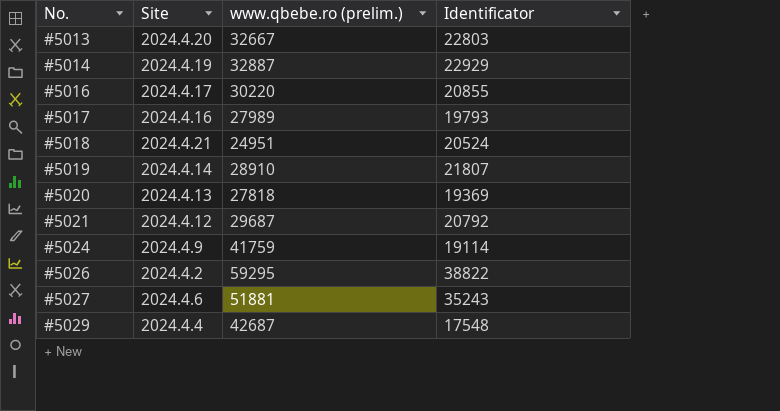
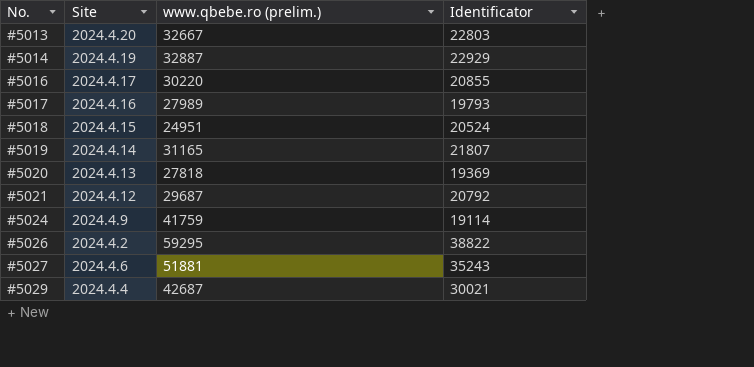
#5018 | Site: 2024.4.21 -> 2024.4.15
#5019 | www.qbebe.ro (prelim.): 28910 -> 31165
#5029 | Identificator: 17548 -> 30021

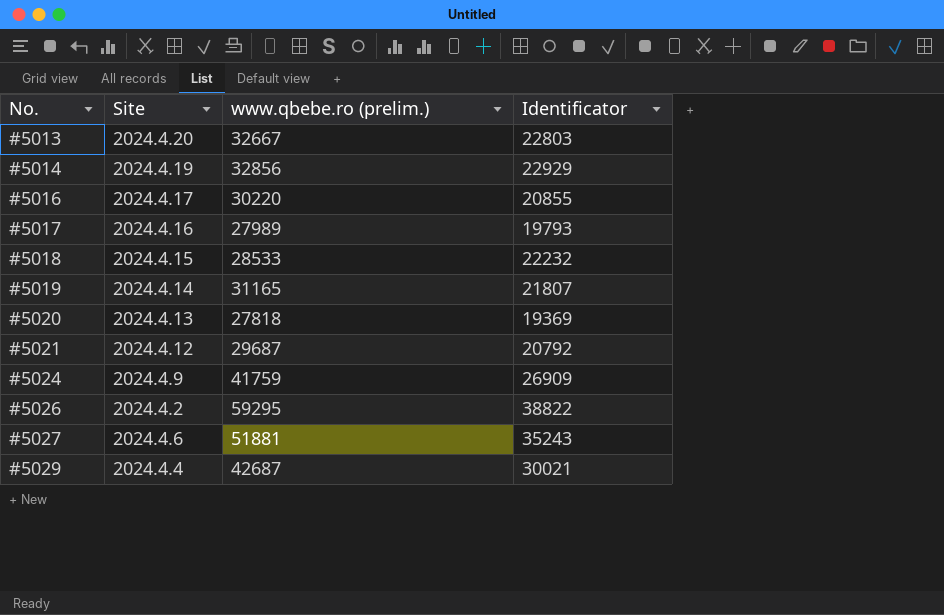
#5014 | www.qbebe.ro (prelim.): 32887 -> 32856
#5018 | www.qbebe.ro (prelim.): 24951 -> 28533
#5018 | Identificator: 20524 -> 22232
#5024 | Identificator: 19114 -> 26909

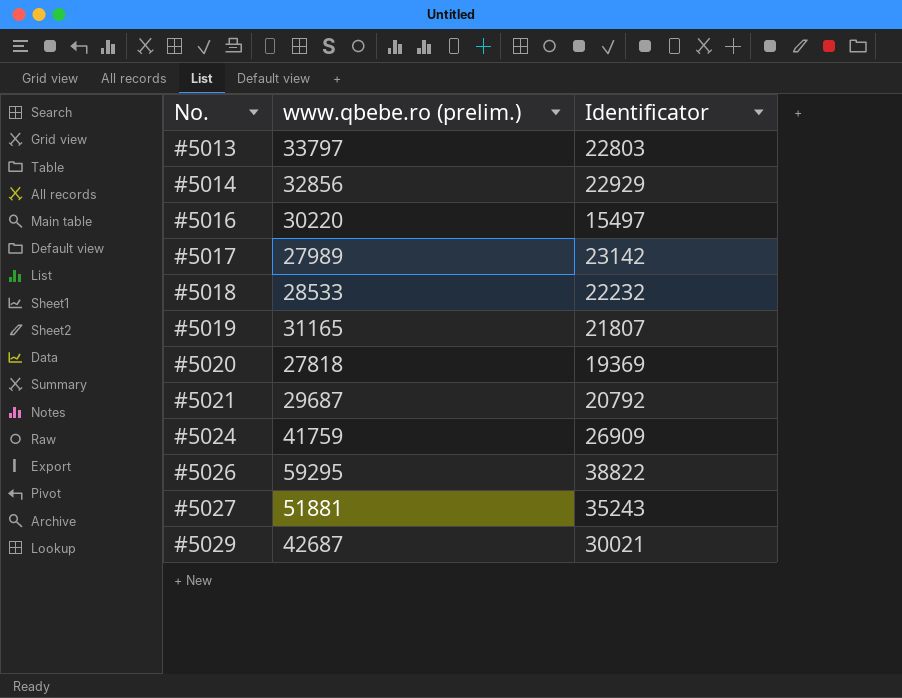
column Site | position: 2 -> none
#5013 | www.qbebe.ro (prelim.): 32667 -> 33797
#5016 | Identificator: 20855 -> 15497
#5017 | Identificator: 19793 -> 23142

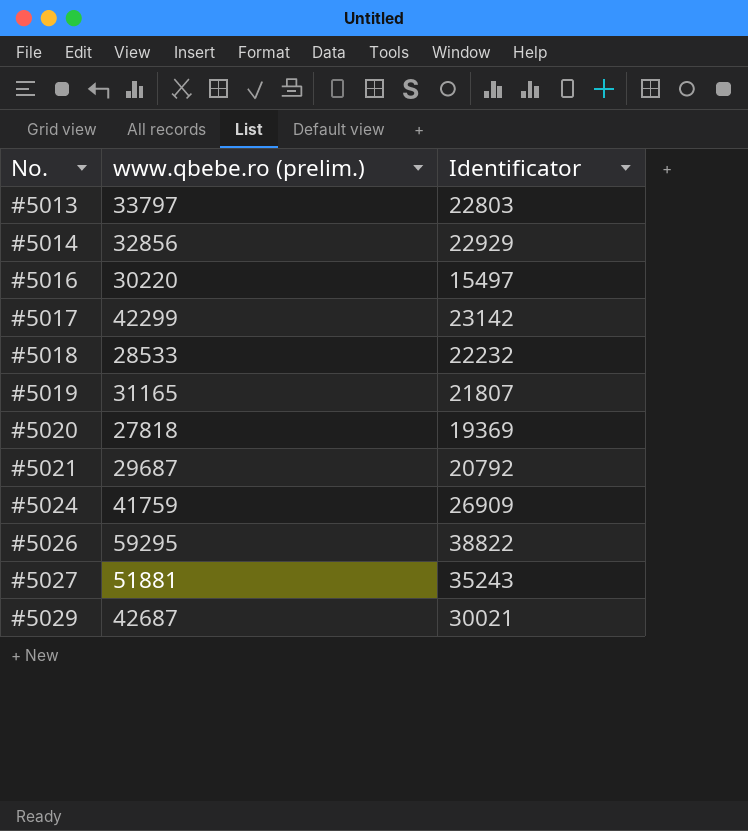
#5017 | www.qbebe.ro (prelim.): 27989 -> 42299

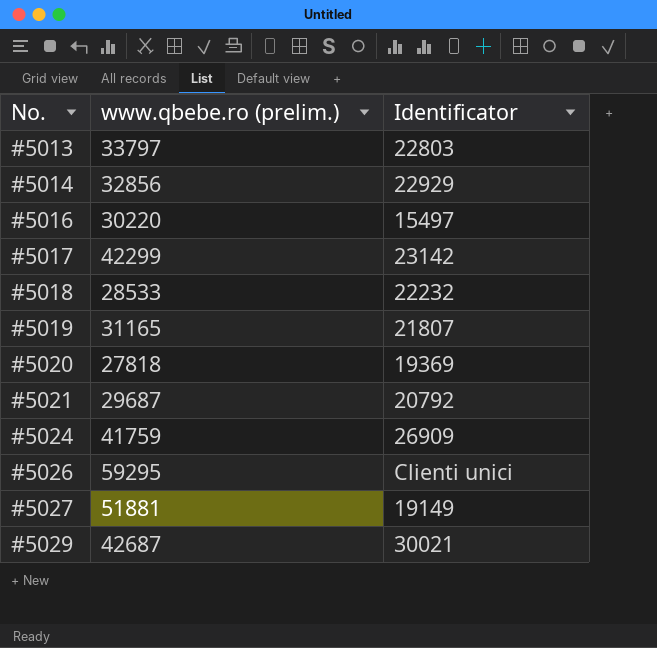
#5026 | Identificator: 38822 -> Clienti unici
#5027 | Identificator: 35243 -> 19149

